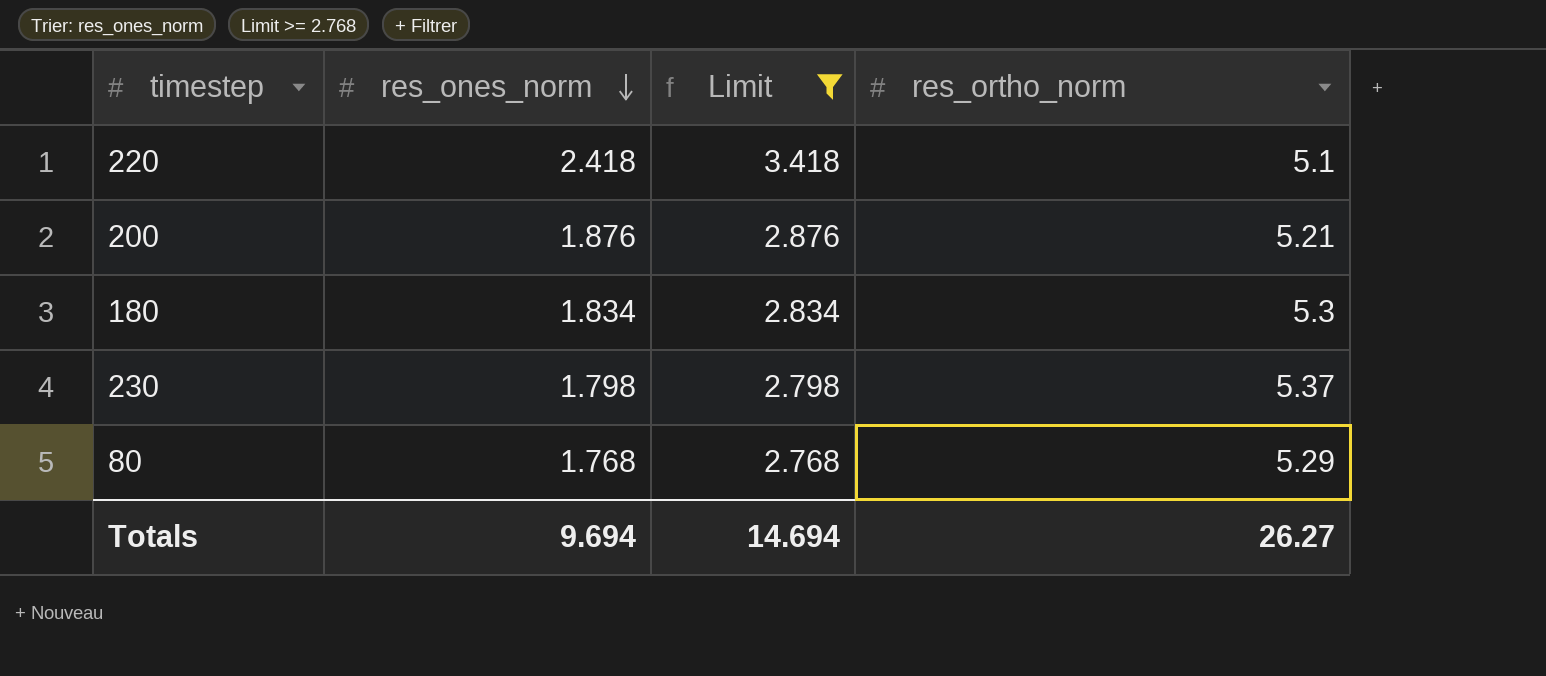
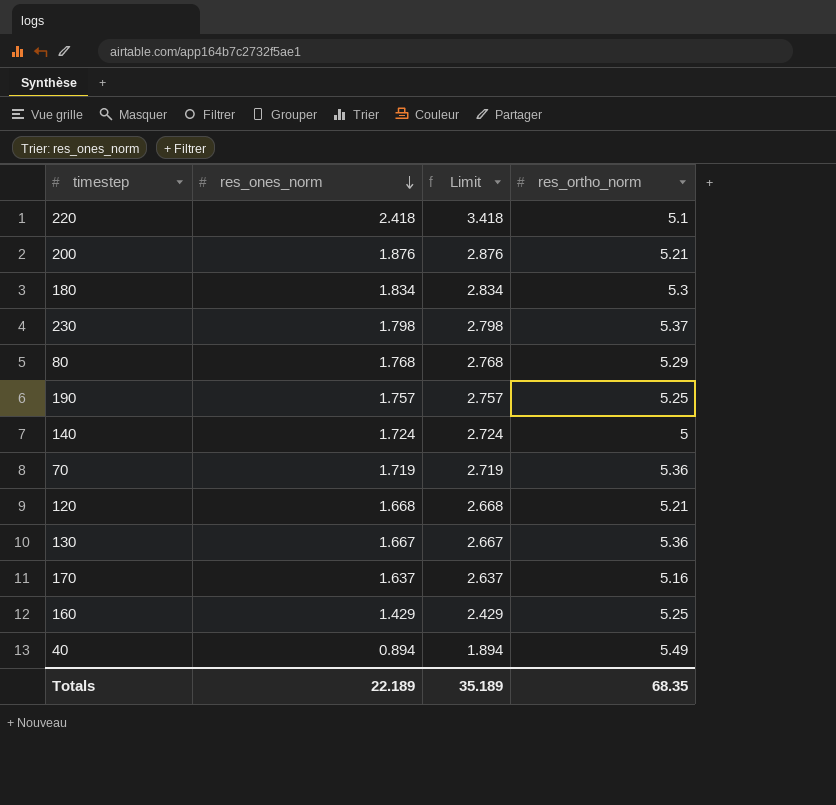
filter: Limit >= 2.768 -> none
Totals | res_ones_norm: 9.694 -> 22.189
Totals | Limit: 14.694 -> 35.189
Totals | res_ortho_norm: 26.27 -> 68.35

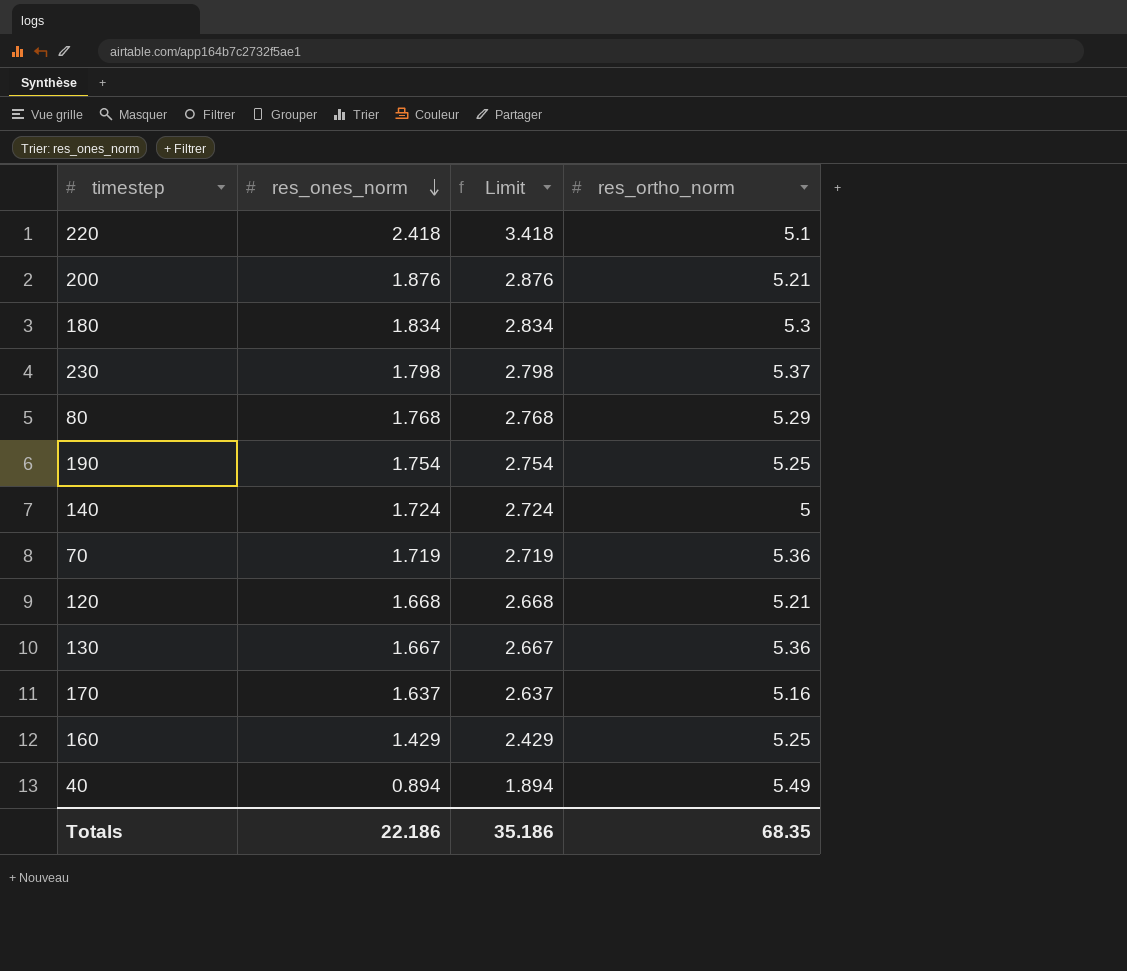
190 | res_ones_norm: 1.757 -> 1.754
190 | Limit: 2.757 -> 2.754
Totals | res_ones_norm: 22.189 -> 22.186
Totals | Limit: 35.189 -> 35.186

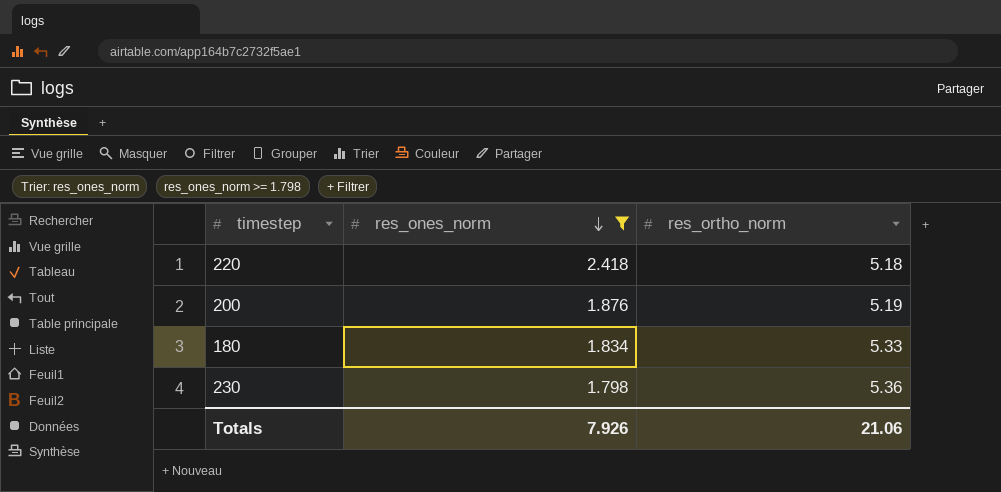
filter: none -> res_ones_norm >= 1.798
column Limit | formula: [res_ones_norm] + 1 -> none
220 | res_ortho_norm: 5.1 -> 5.18
200 | res_ortho_norm: 5.21 -> 5.19
180 | res_ortho_norm: 5.3 -> 5.33
230 | res_ortho_norm: 5.37 -> 5.36
Totals | res_ones_norm: 22.186 -> 7.926
Totals | res_ortho_norm: 68.35 -> 21.06

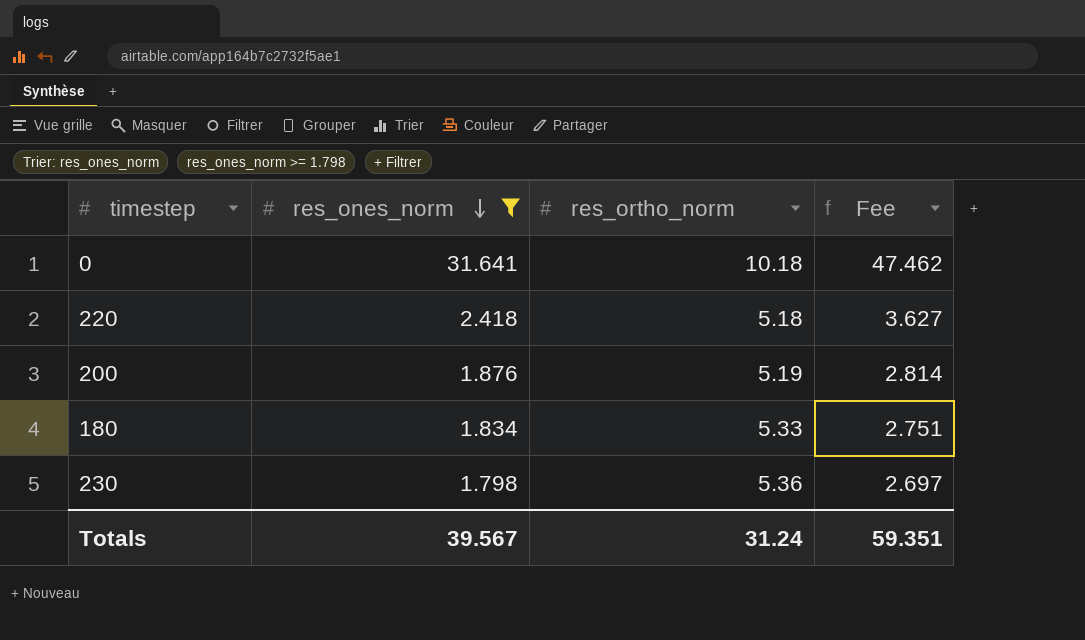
column Fee | formula: none -> [res_ones_norm] * 1.5
row 0: none -> 31.641 | 10.18 | 47.462
Totals | res_ones_norm: 7.926 -> 39.567
Totals | res_ortho_norm: 21.06 -> 31.24

